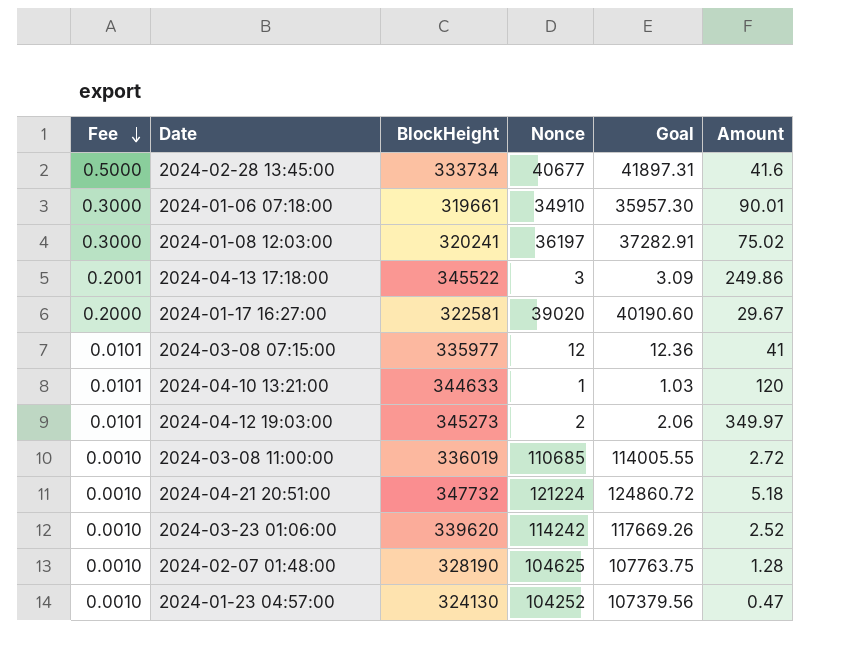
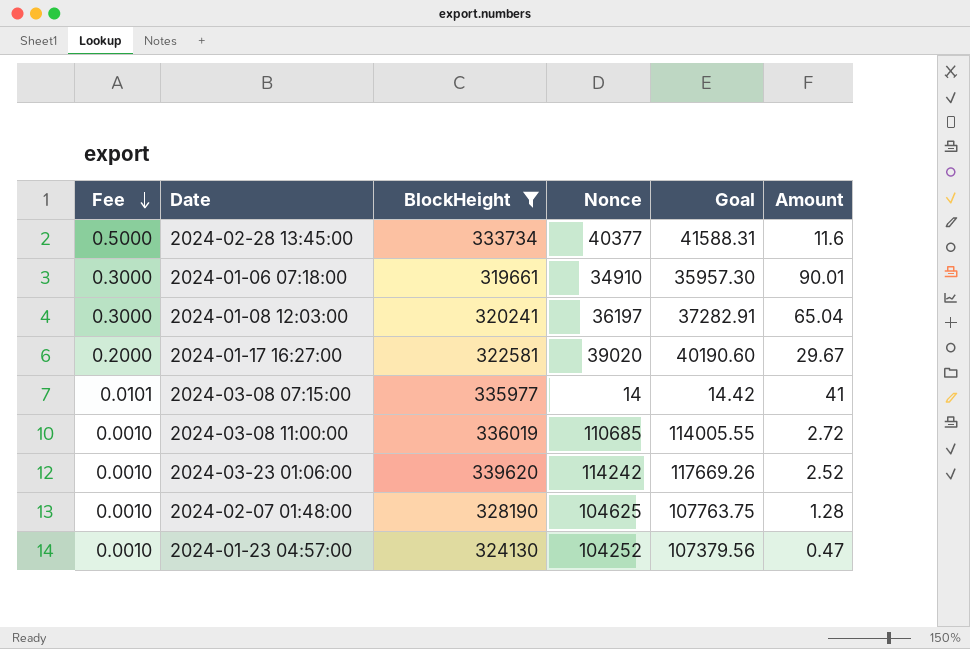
filter: none -> BlockHeight <= 339620
2024-02-28 13:45:00 | Nonce: 40677 -> 40377
2024-02-28 13:45:00 | Goal: 41897.31 -> 41588.31
2024-02-28 13:45:00 | Amount: 41.6 -> 11.6
2024-01-08 12:03:00 | Amount: 75.02 -> 65.04
2024-03-08 07:15:00 | Nonce: 12 -> 14
2024-03-08 07:15:00 | Goal: 12.36 -> 14.42

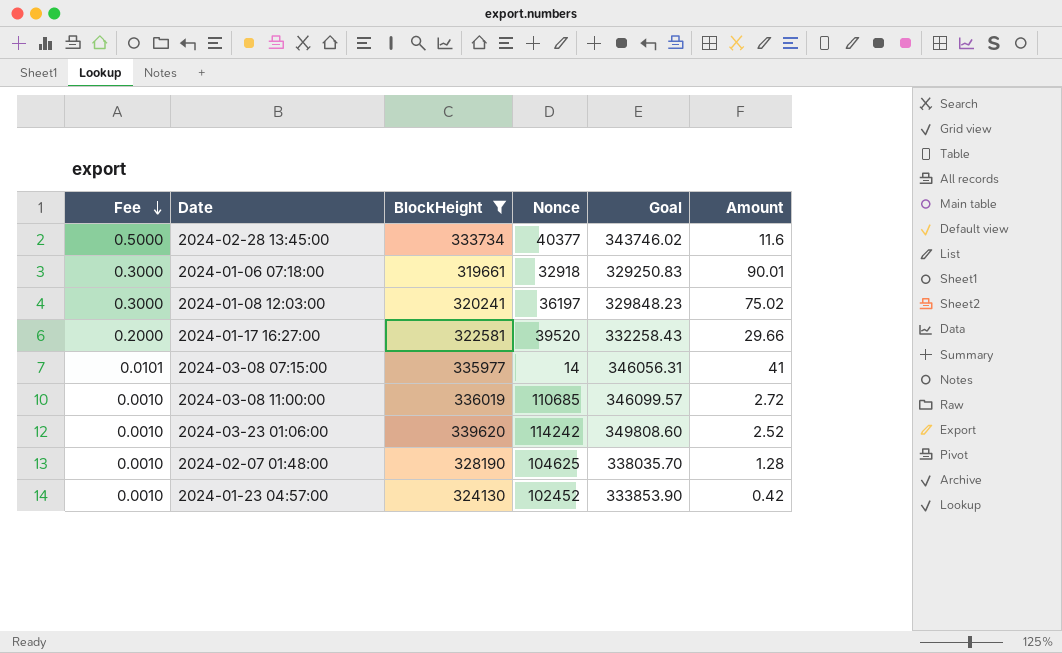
column Goal | formula: [Nonce] * 1.03 -> [BlockHeight] * 1.03
2024-01-06 07:18:00 | Nonce: 34910 -> 32918
2024-01-08 12:03:00 | Amount: 65.04 -> 75.02
2024-01-17 16:27:00 | Nonce: 39020 -> 39520
2024-01-17 16:27:00 | Amount: 29.67 -> 29.66
2024-01-23 04:57:00 | Nonce: 104252 -> 102452
2024-01-23 04:57:00 | Amount: 0.47 -> 0.42

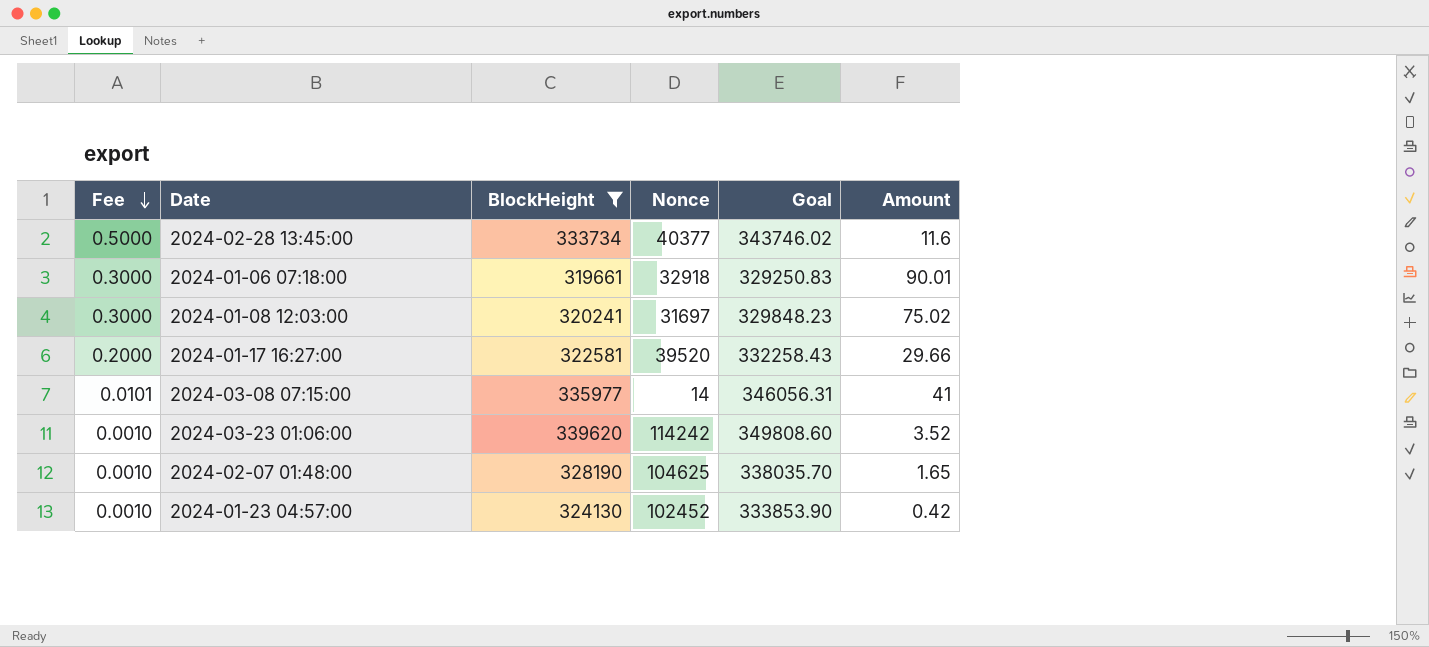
row 2024-03-08 11:00:00: 0.0010 | 336019 | 110685 | 346099.57 | 2.72 -> none
2024-01-08 12:03:00 | Nonce: 36197 -> 31697
2024-03-23 01:06:00 | Amount: 2.52 -> 3.52
2024-02-07 01:48:00 | Amount: 1.28 -> 1.65

